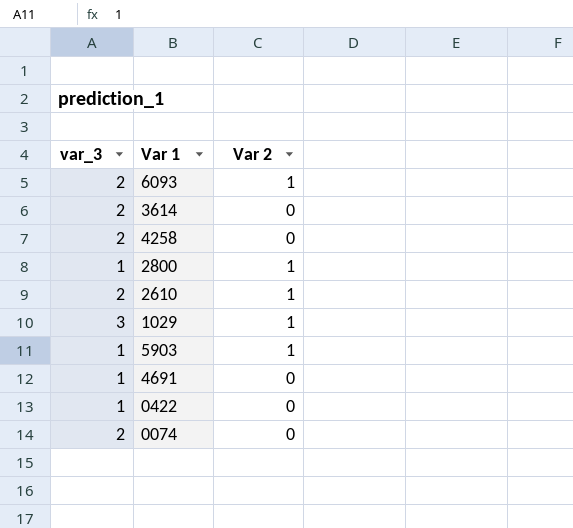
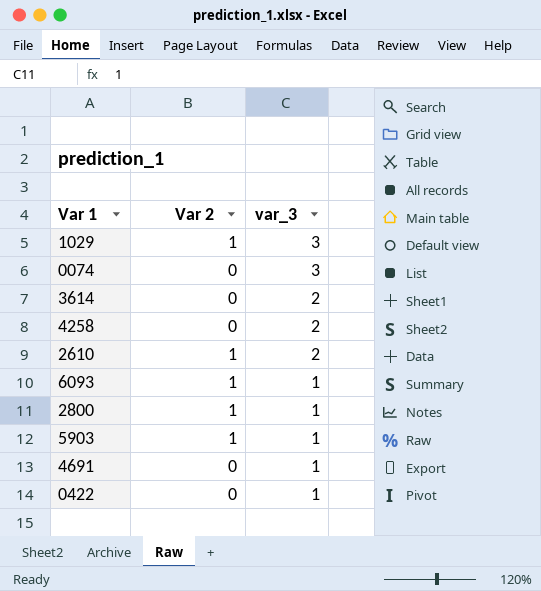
row order: none -> var_3 descending
column var_3 | position: 1 -> 3
0074 | var_3: 2 -> 3
6093 | var_3: 2 -> 1

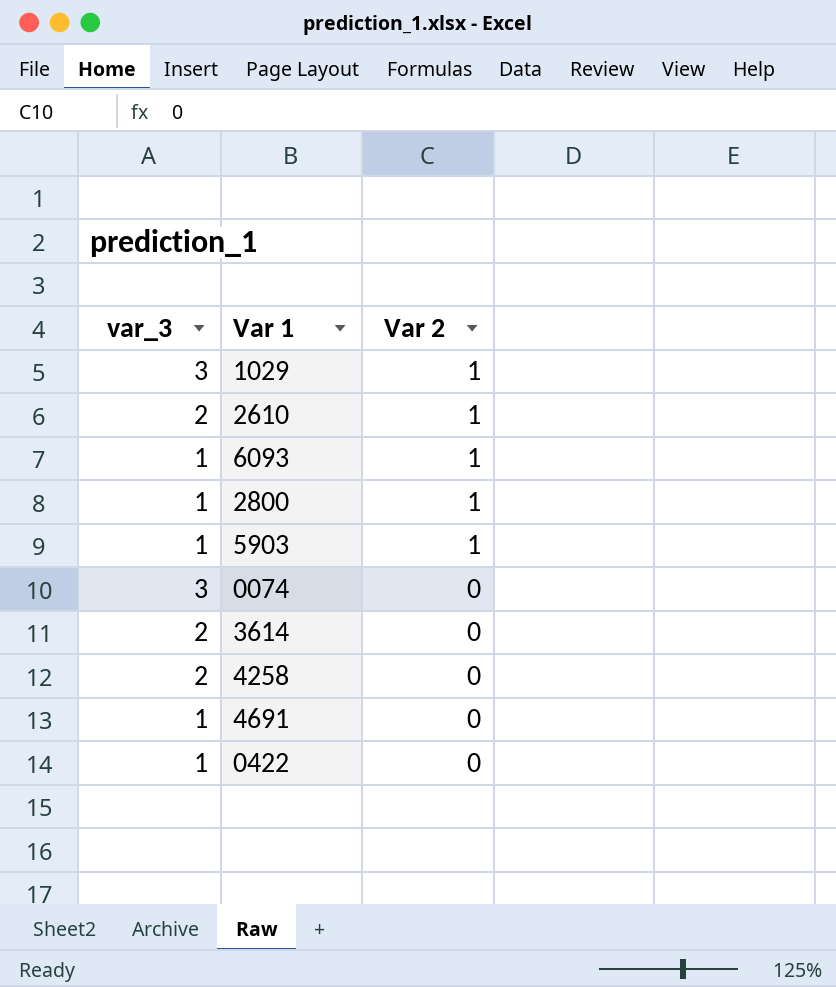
row order: var_3 descending -> Var 2 descending
column var_3 | position: 3 -> 1

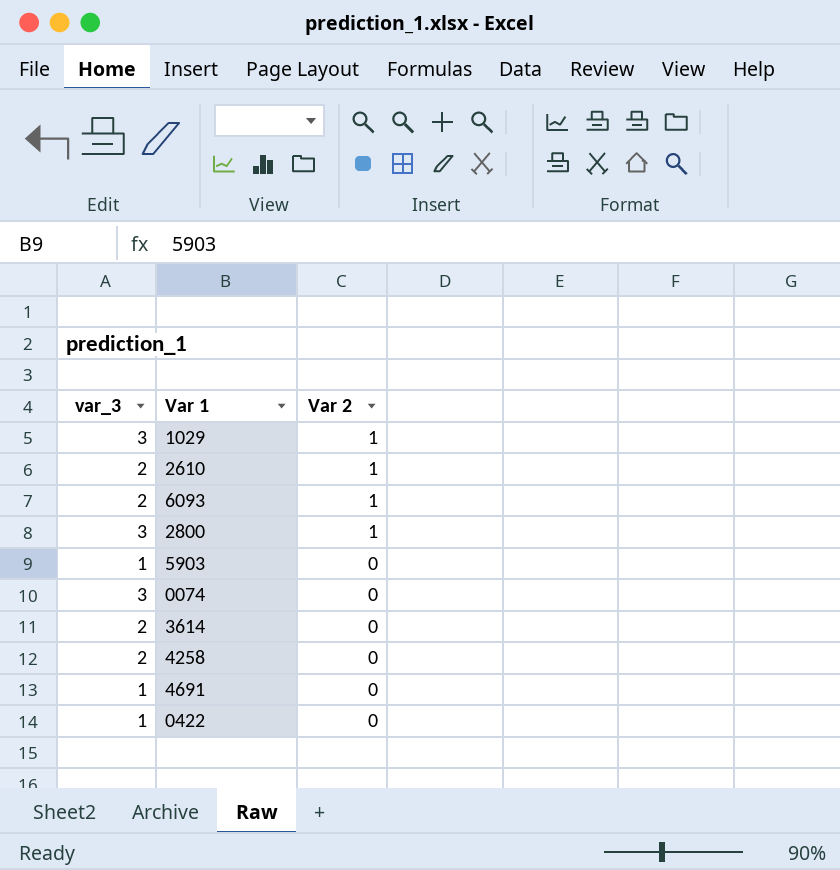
6093 | var_3: 1 -> 2
2800 | var_3: 1 -> 3
5903 | Var 2: 1 -> 0

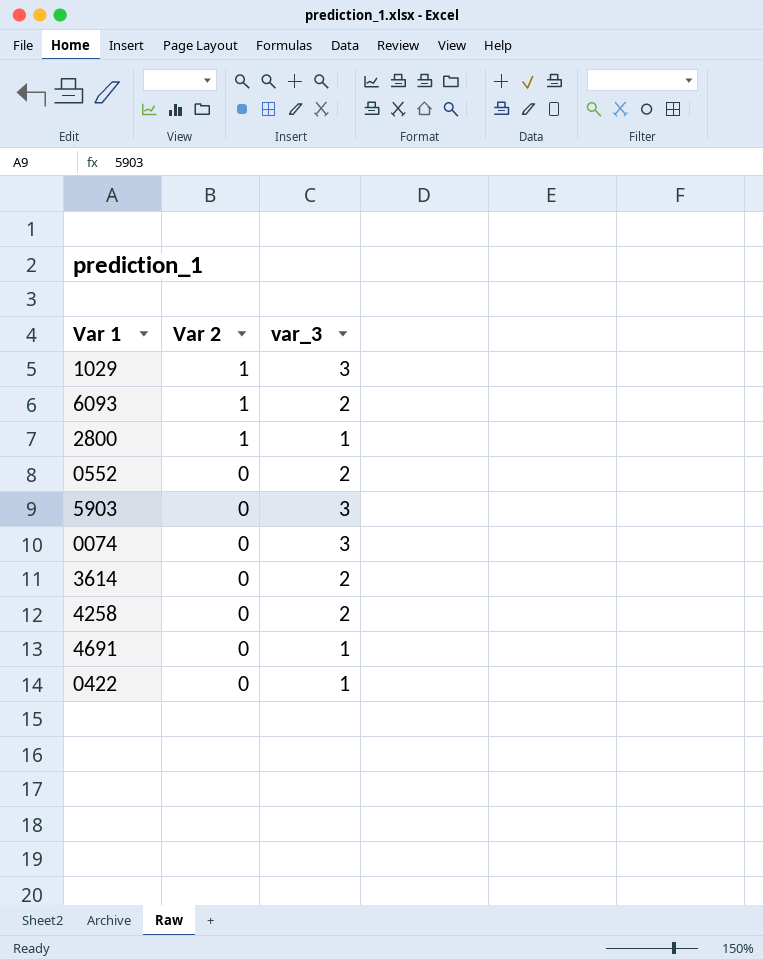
column var_3 | position: 1 -> 3
row 2610: 2 | 1 -> none
2800 | var_3: 3 -> 1
row 0552: none -> 0 | 2
5903 | var_3: 1 -> 3

